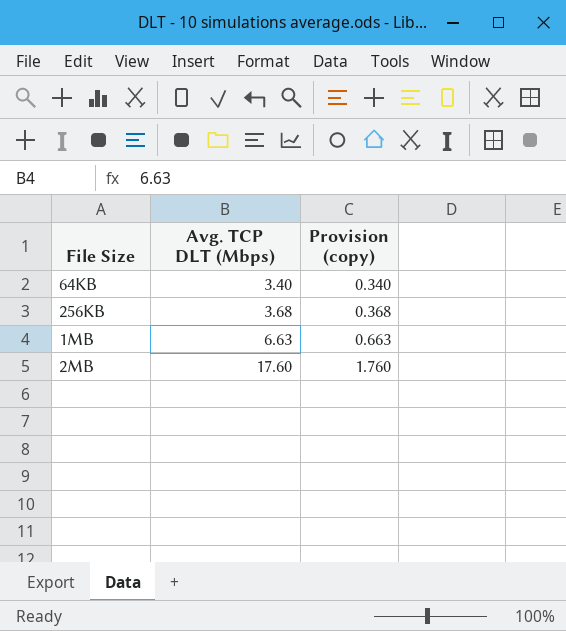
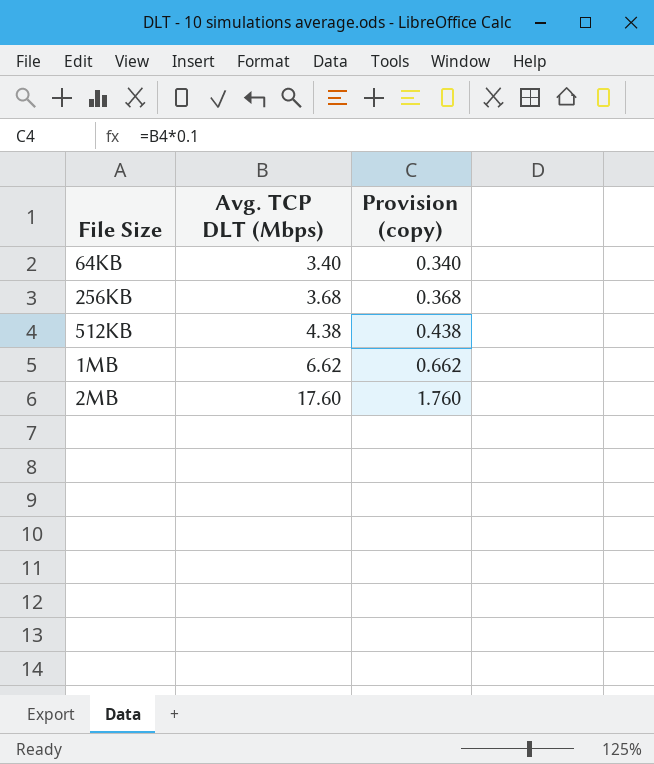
row 512KB: none -> 4.38 | 0.438
1MB | Avg. TCP DLT (Mbps): 6.63 -> 6.62
1MB | Provision (copy): 0.663 -> 0.662

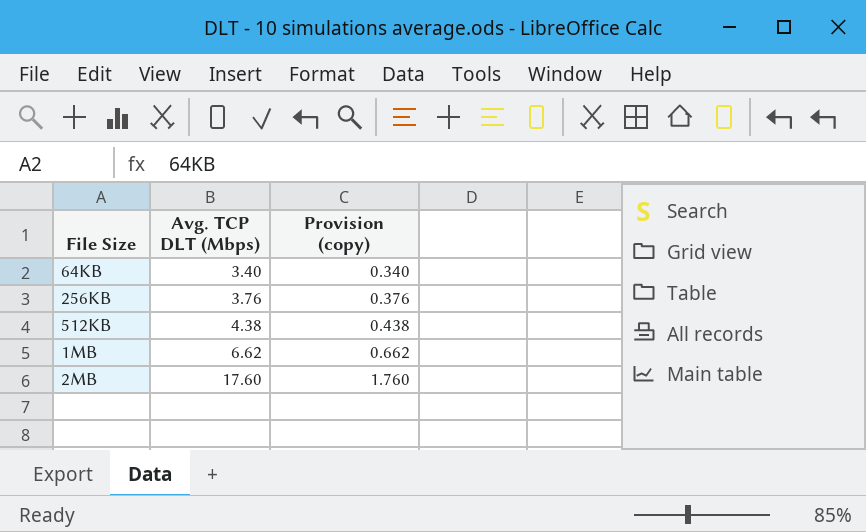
256KB | Avg. TCP DLT (Mbps): 3.68 -> 3.76
256KB | Provision (copy): 0.368 -> 0.376

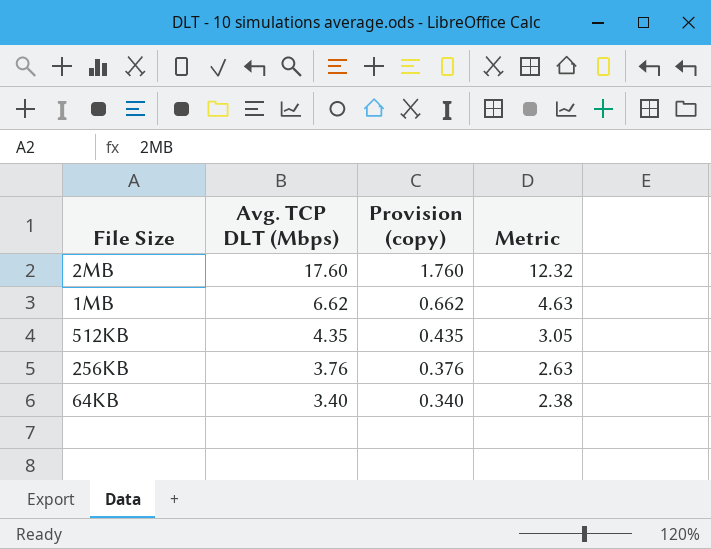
row order: Avg. TCP DLT (Mbps) ascending -> Avg. TCP DLT (Mbps) descending
column Metric | formula: none -> [Avg. TCP DLT (Mbps)] * 0.7
512KB | Avg. TCP DLT (Mbps): 4.38 -> 4.35
512KB | Provision (copy): 0.438 -> 0.435

